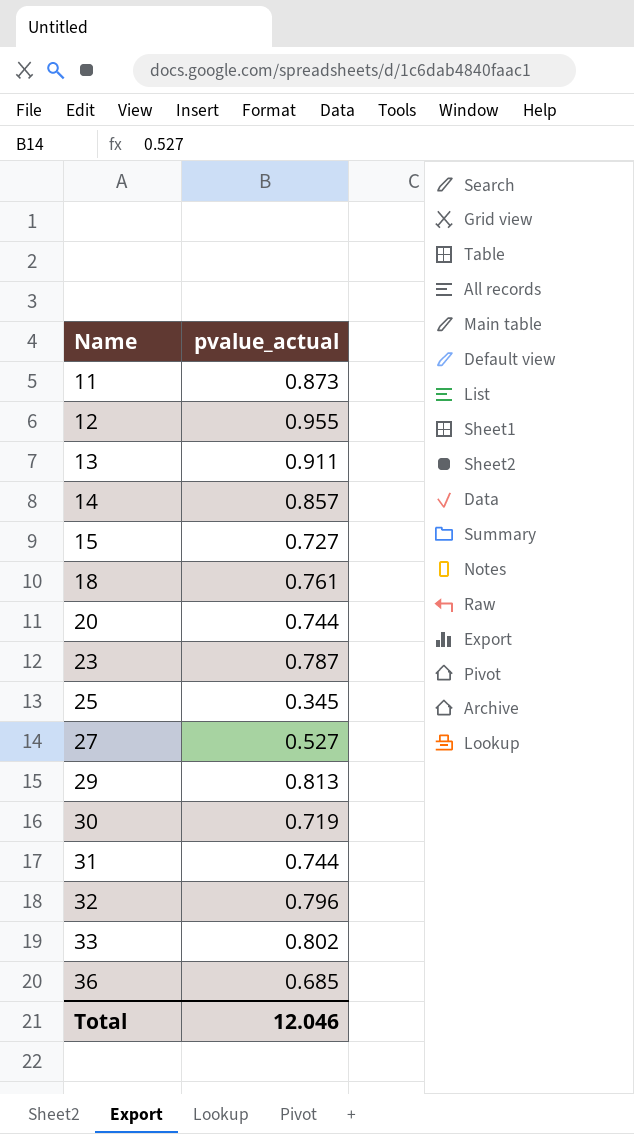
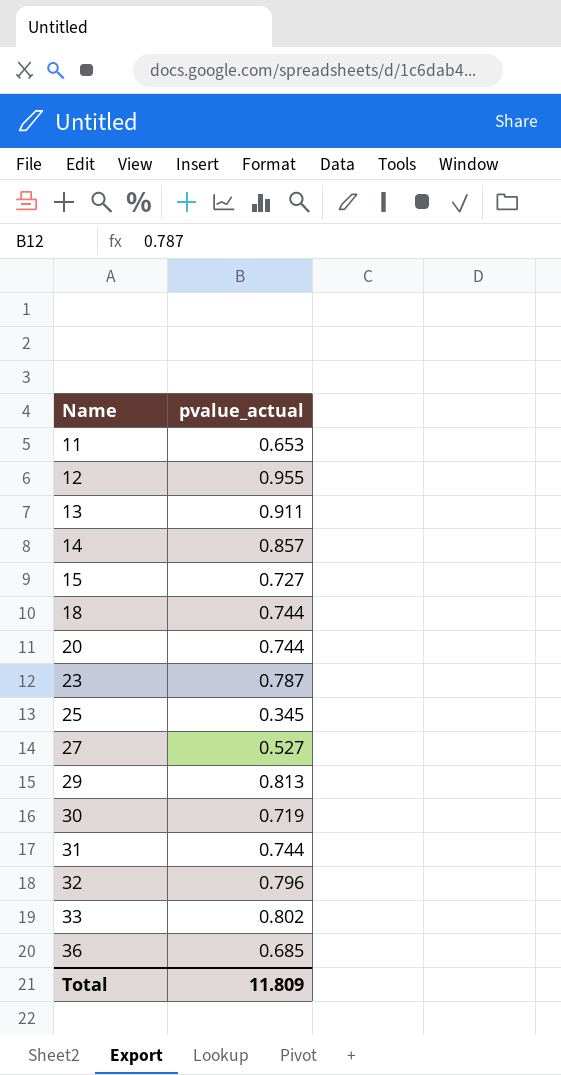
11 | pvalue_actual: 0.873 -> 0.653
18 | pvalue_actual: 0.761 -> 0.744
Total | pvalue_actual: 12.046 -> 11.809

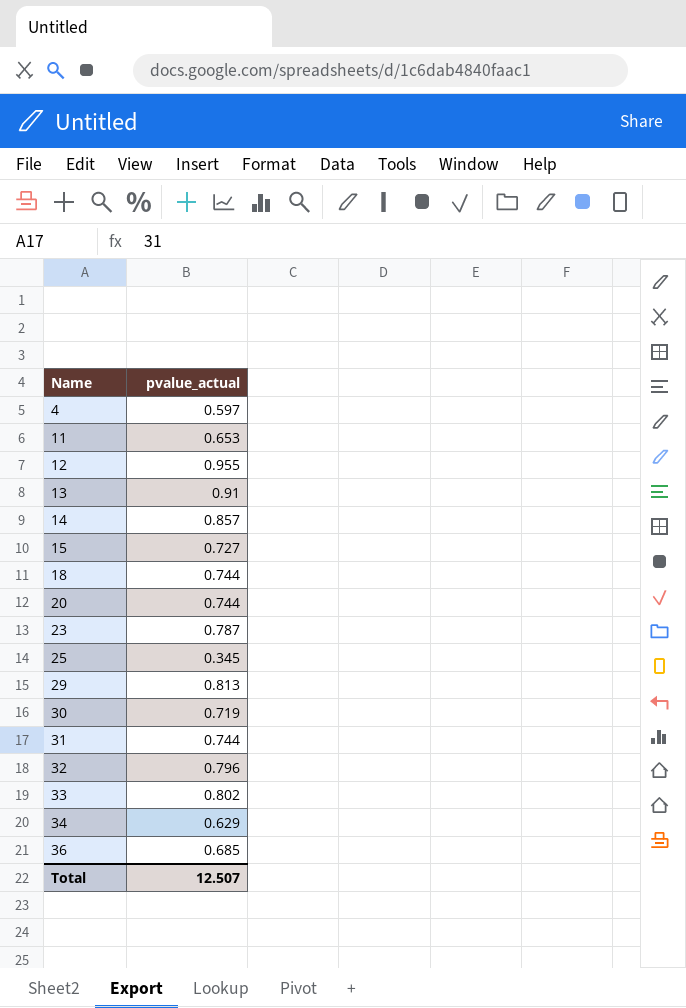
row 27: 0.527 -> none
row 4: none -> 0.597
13 | pvalue_actual: 0.911 -> 0.91
row 34: none -> 0.629
Total | pvalue_actual: 11.809 -> 12.507

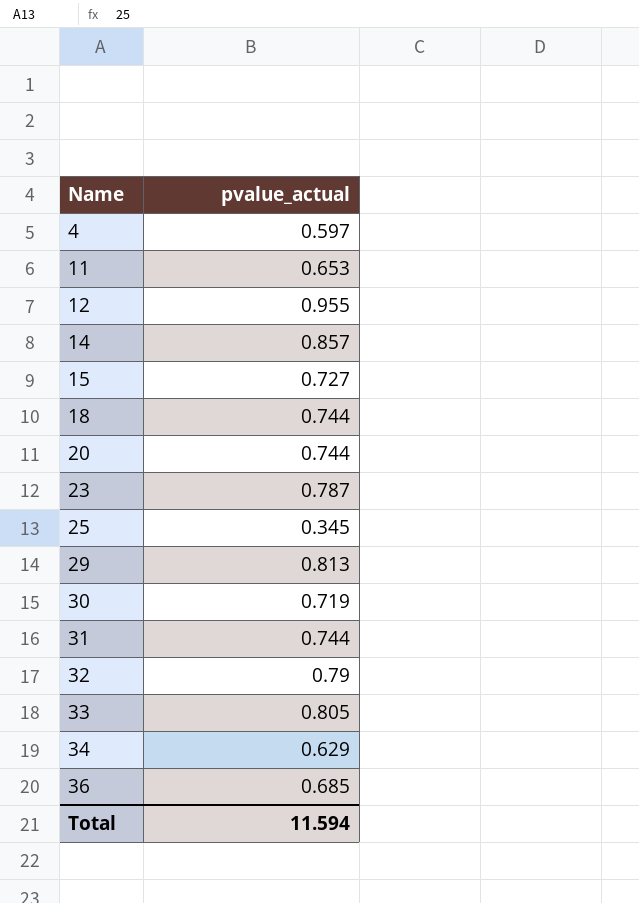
row 13: 0.91 -> none
32 | pvalue_actual: 0.796 -> 0.79
33 | pvalue_actual: 0.802 -> 0.805
Total | pvalue_actual: 12.507 -> 11.594

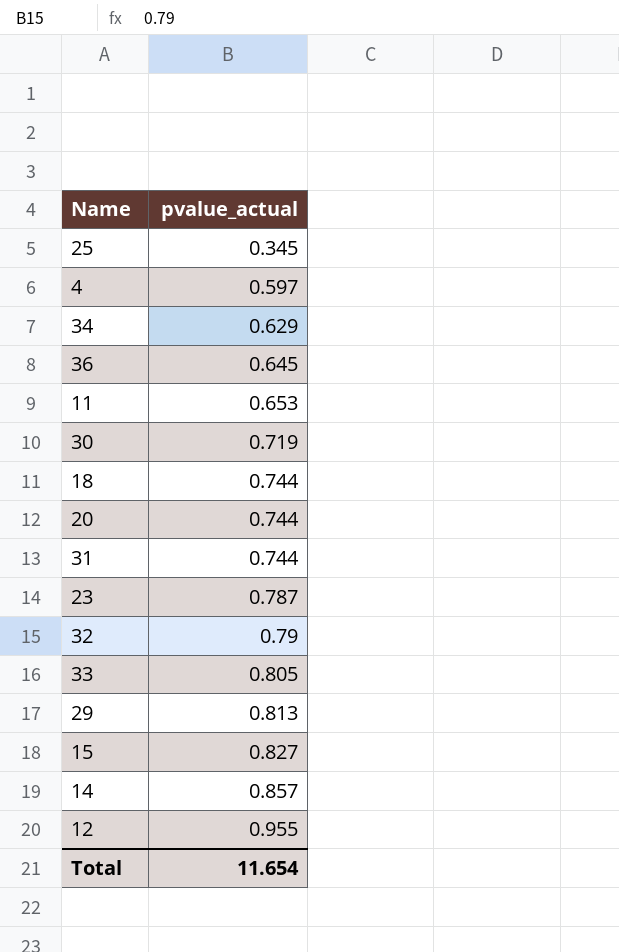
row order: Name ascending -> pvalue_actual ascending
36 | pvalue_actual: 0.685 -> 0.645
15 | pvalue_actual: 0.727 -> 0.827
Total | pvalue_actual: 11.594 -> 11.654

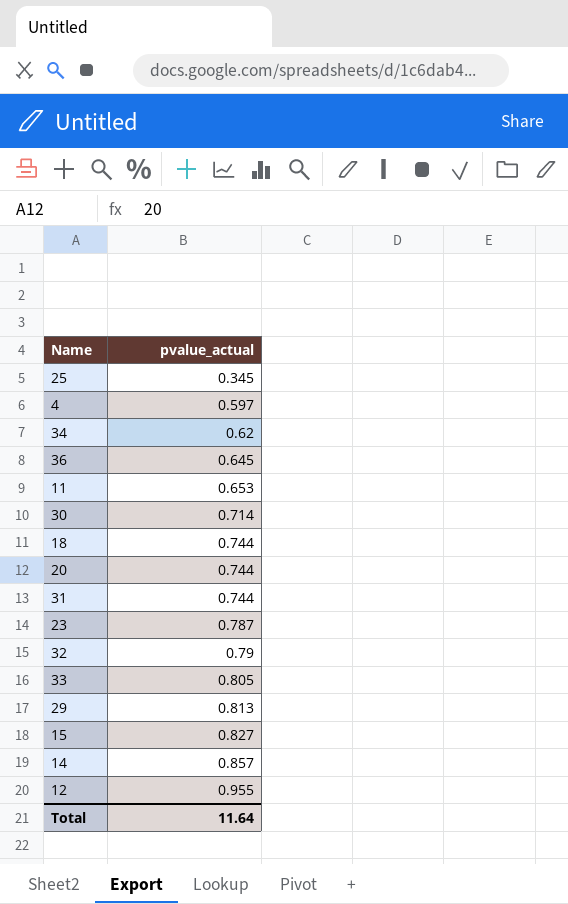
34 | pvalue_actual: 0.629 -> 0.62
30 | pvalue_actual: 0.719 -> 0.714
Total | pvalue_actual: 11.654 -> 11.64

